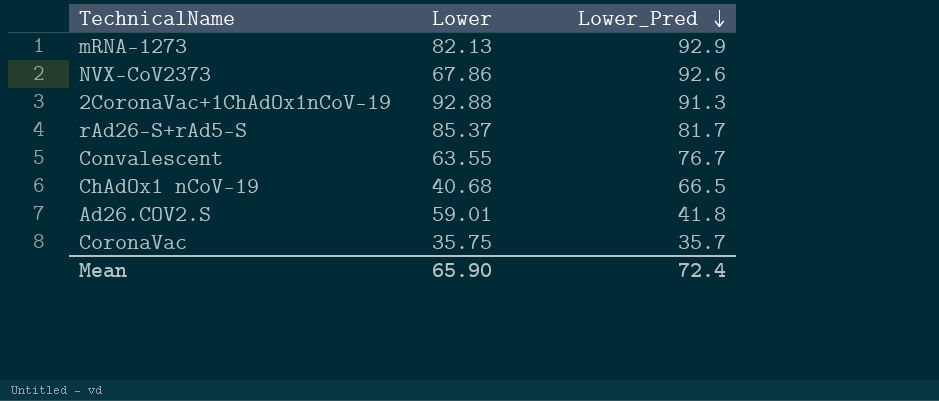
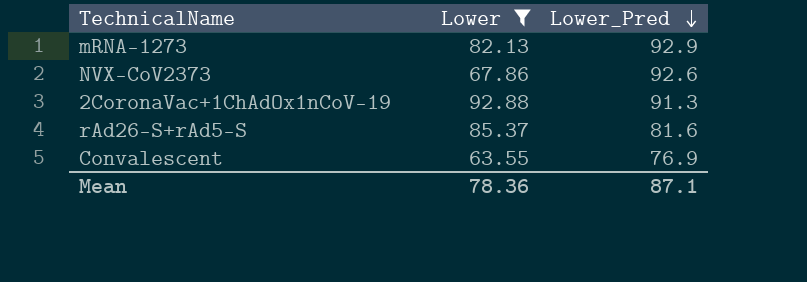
filter: none -> Lower >= 63.55
rAd26-S+rAd5-S | Lower_Pred: 81.7 -> 81.6
Convalescent | Lower_Pred: 76.7 -> 76.9
Mean | Lower: 65.90 -> 78.36
Mean | Lower_Pred: 72.4 -> 87.1

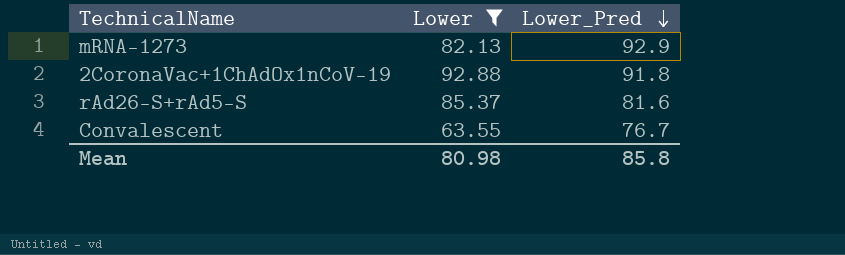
row NVX-CoV2373: 67.86 | 92.6 -> none
2CoronaVac+1ChAdOx1nCoV-19 | Lower_Pred: 91.3 -> 91.8
Convalescent | Lower_Pred: 76.9 -> 76.7
Mean | Lower: 78.36 -> 80.98
Mean | Lower_Pred: 87.1 -> 85.8

